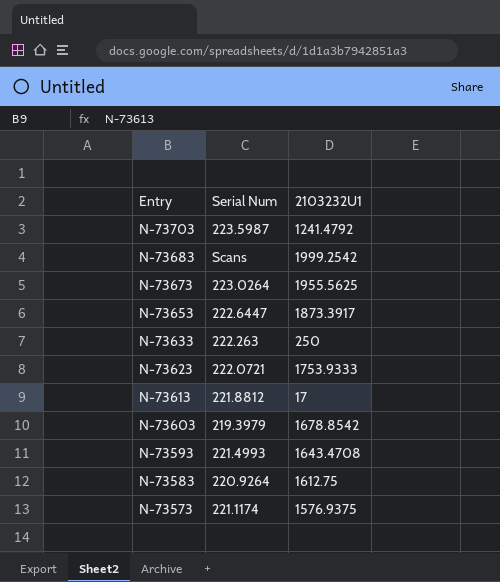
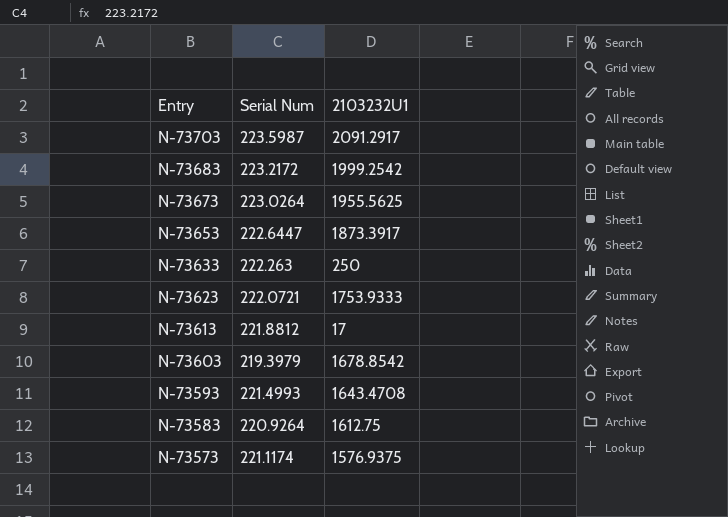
N-73703 | 2103232U1: 1241.4792 -> 2091.2917
N-73683 | Serial Num: Scans -> 223.2172

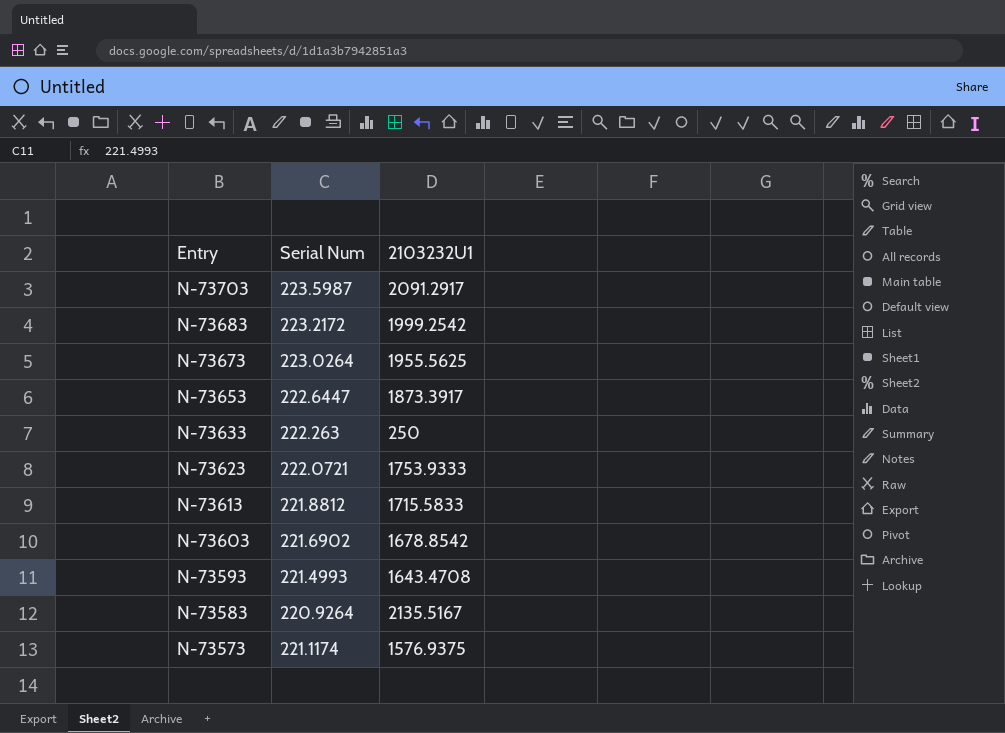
N-73613 | 2103232U1: 17 -> 1715.5833
N-73603 | Serial Num: 219.3979 -> 221.6902
N-73583 | 2103232U1: 1612.75 -> 2135.5167

